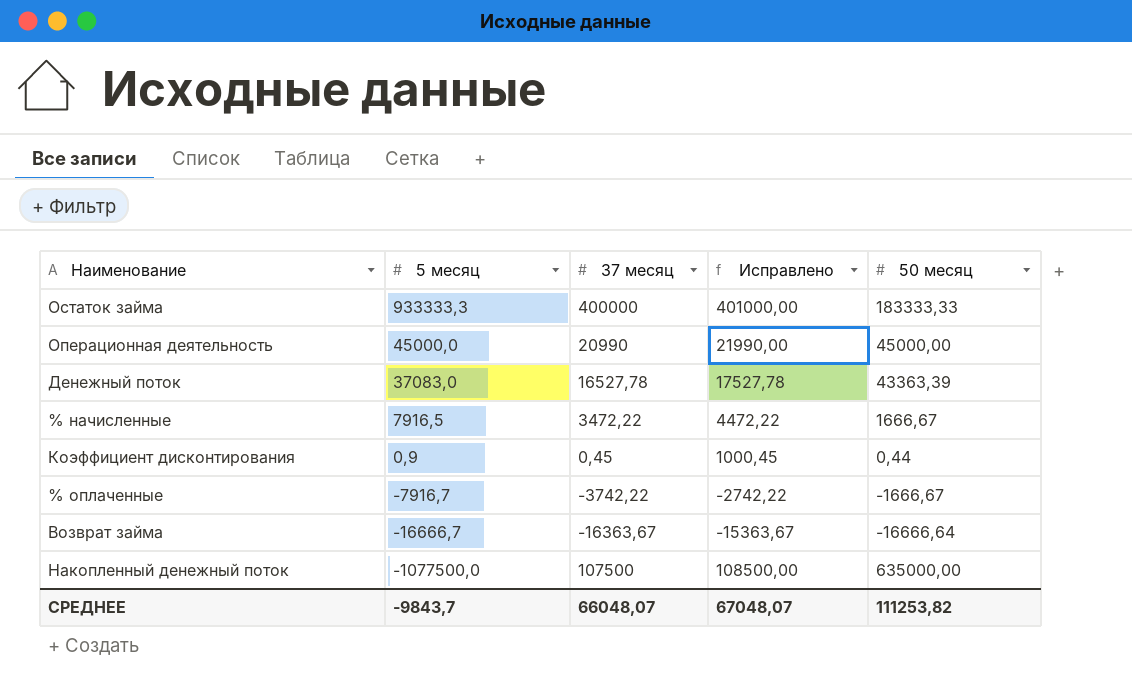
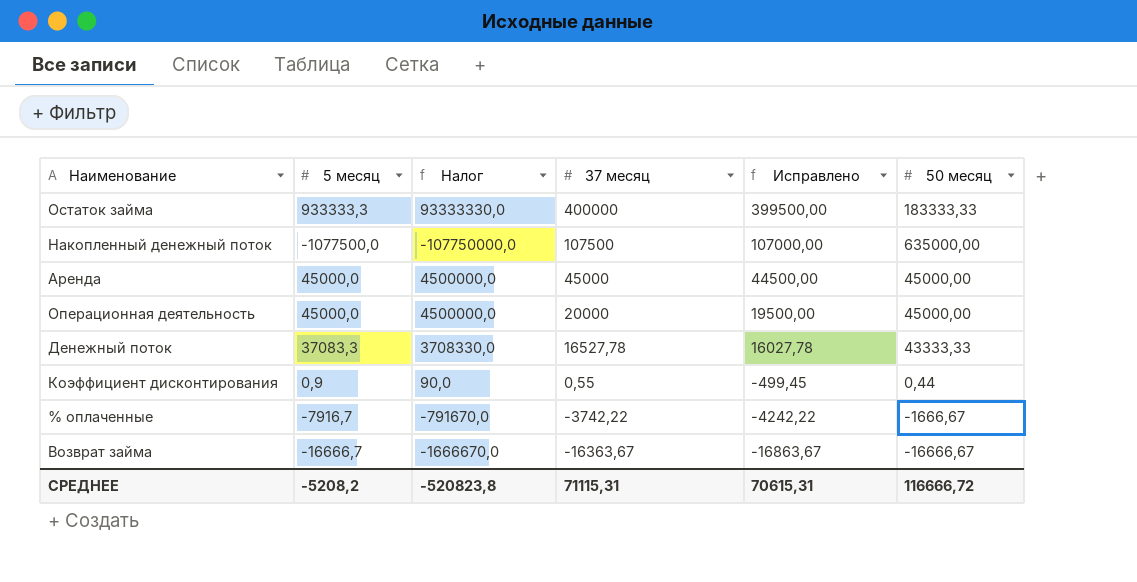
row order: 5 месяц descending -> 37 месяц descending
column Налог | formula: none -> [5 месяц] * 100
column Исправлено | formula: [37 месяц] + 1000 -> [37 месяц] - 500
row % начисленные: 7916,5 | 3472,22 | 4472,22 | 1666,67 -> none
row Аренда: none -> 45000,0 | 4500000,0 | 45000 | 44500,00 | 45000,00
Операционная деятельность | 37 месяц: 20990 -> 20000
Денежный поток | 5 месяц: 37083,0 -> 37083,3
Денежный поток | 50 месяц: 43363,39 -> 43333,33
Коэффициент дисконтирования | 37 месяц: 0,45 -> 0,55
Возврат займа | 50 месяц: -16666,64 -> -16666,67
СРЕДНЕЕ | 5 месяц: -9843,7 -> -5208,2
СРЕДНЕЕ | 37 месяц: 66048,07 -> 71115,31
СРЕДНЕЕ | Исправлено: 67048,07 -> 70615,31
СРЕДНЕЕ | 50 месяц: 111253,82 -> 116666,72

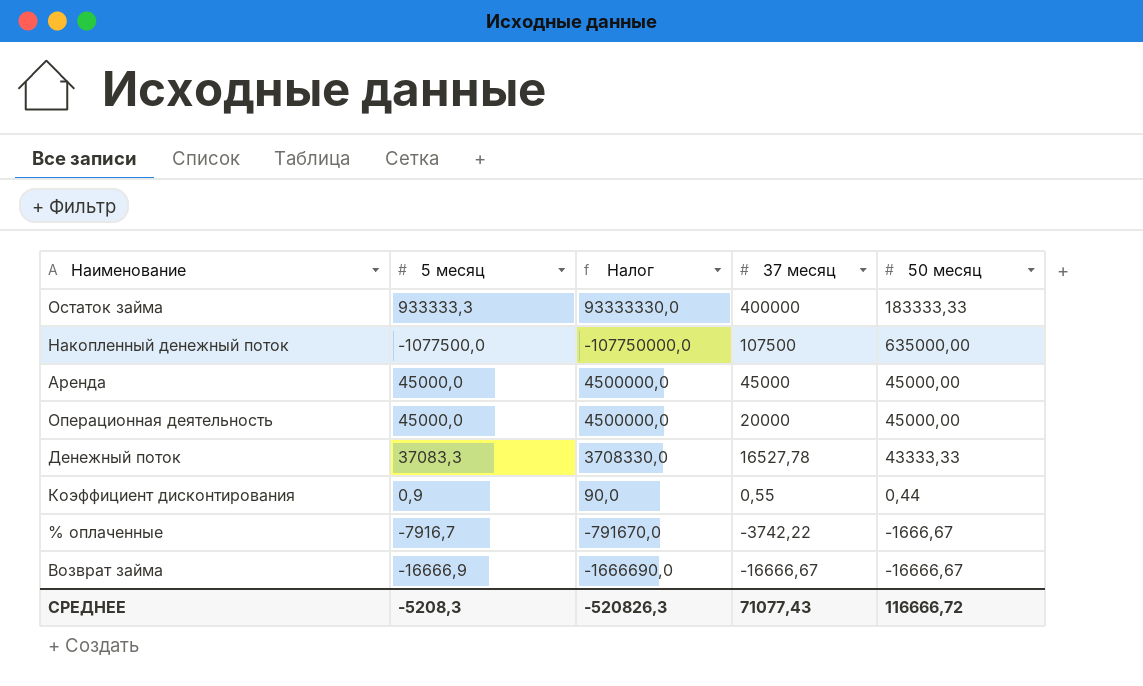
column Исправлено | formula: [37 месяц] - 500 -> none
Возврат займа | 5 месяц: -16666,7 -> -16666,9
Возврат займа | Налог: -1666670,0 -> -1666690,0
Возврат займа | 37 месяц: -16363,67 -> -16666,67
СРЕДНЕЕ | 5 месяц: -5208,2 -> -5208,3
СРЕДНЕЕ | Налог: -520823,8 -> -520826,3
СРЕДНЕЕ | 37 месяц: 71115,31 -> 71077,43

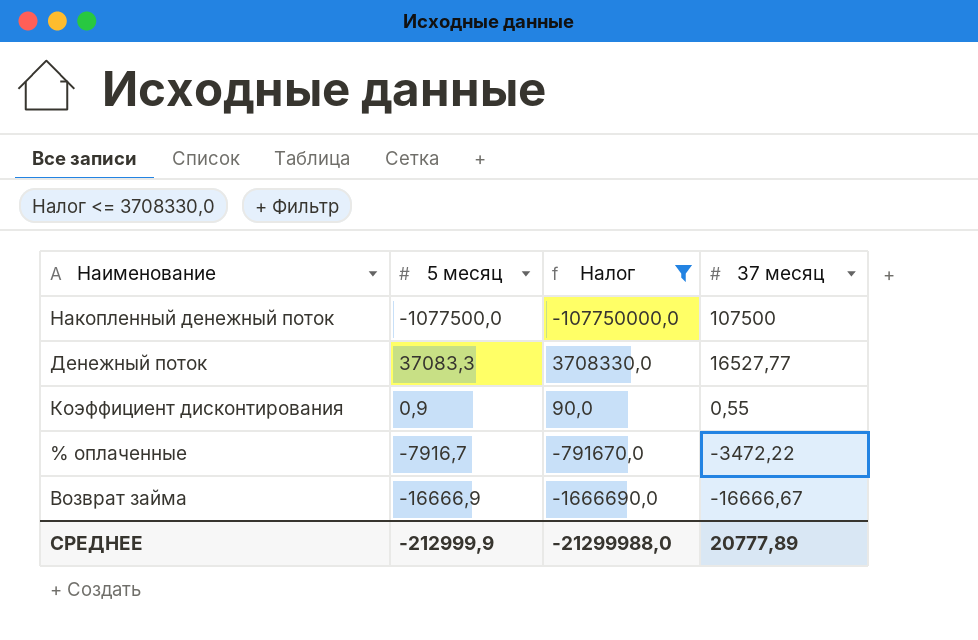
filter: none -> Налог <= 3708330,0
column 50 месяц | position: 5 -> none
Денежный поток | 37 месяц: 16527,78 -> 16527,77
% оплаченные | 37 месяц: -3742,22 -> -3472,22
СРЕДНЕЕ | 5 месяц: -5208,3 -> -212999,9
СРЕДНЕЕ | Налог: -520826,3 -> -21299988,0
СРЕДНЕЕ | 37 месяц: 71077,43 -> 20777,89

